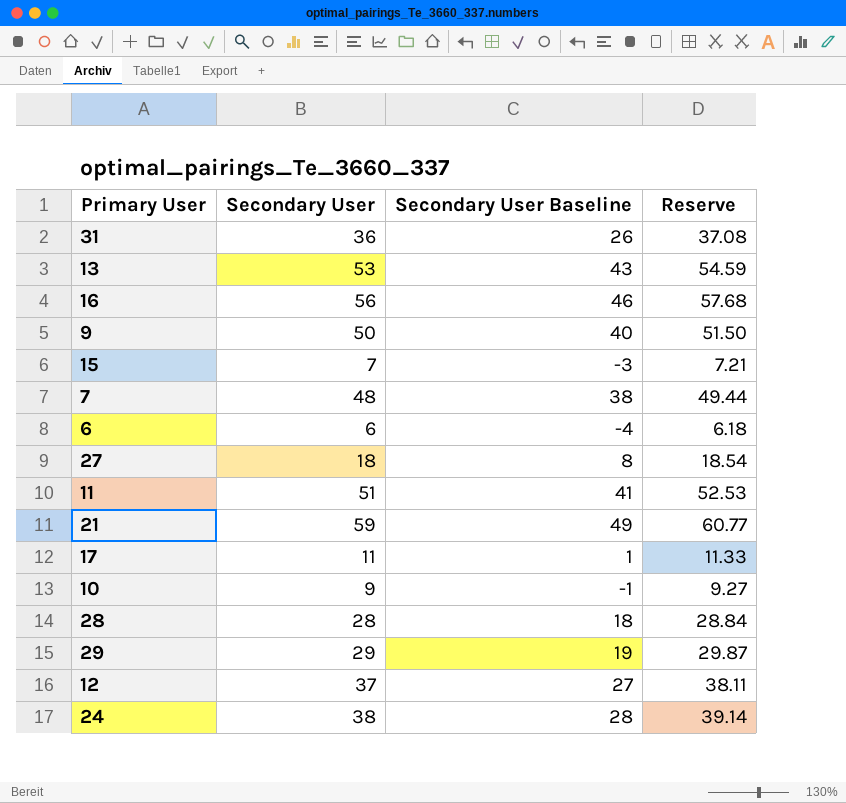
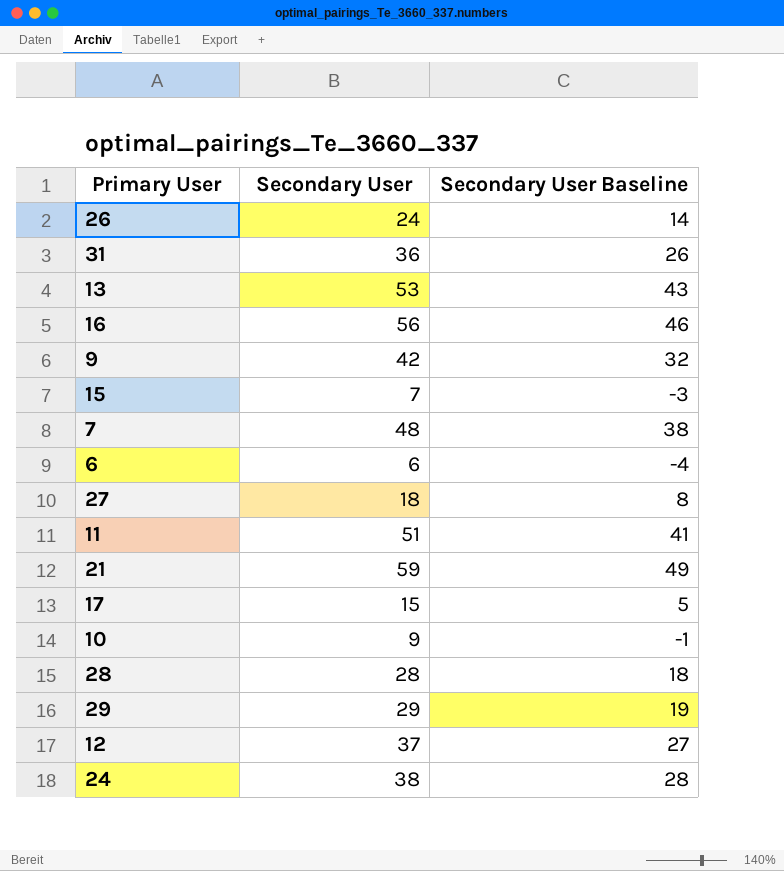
column Reserve | formula: [Secondary User] * 1.03 -> none
row 26: none -> 24 | 14
9 | Secondary User: 50 -> 42
9 | Secondary User Baseline: 40 -> 32
17 | Secondary User: 11 -> 15
17 | Secondary User Baseline: 1 -> 5

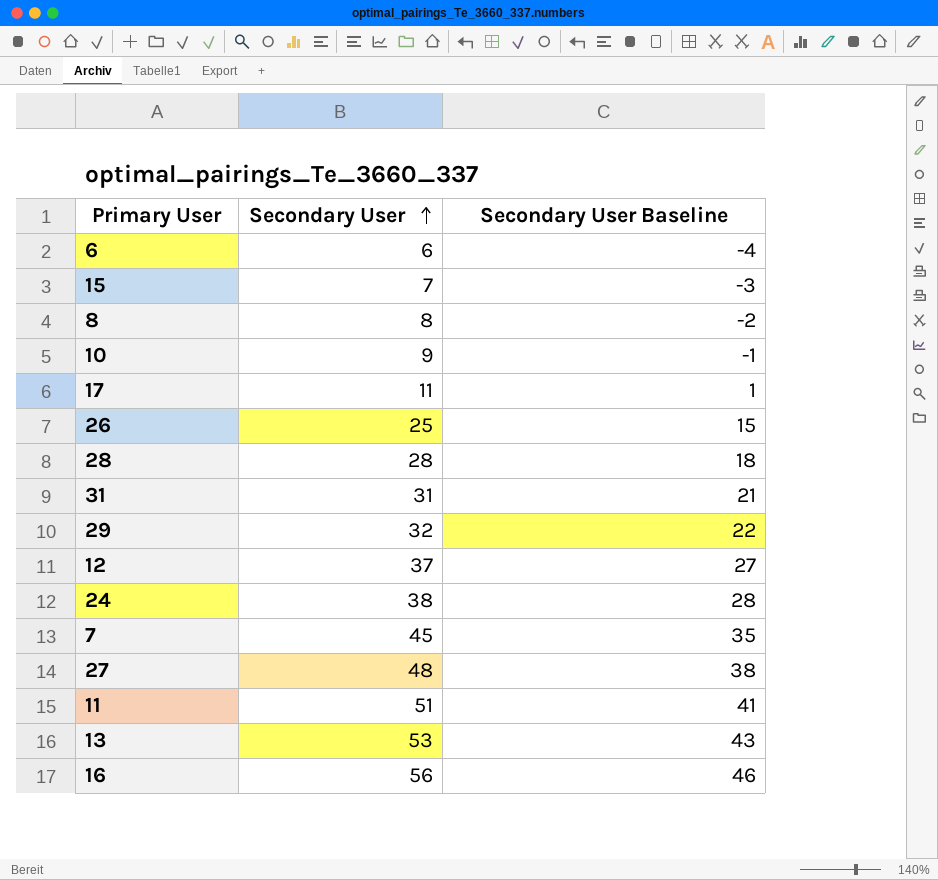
row order: none -> Secondary User ascending
row 9: 42 | 32 -> none
row 21: 59 | 49 -> none
row 8: none -> 8 | -2
17 | Secondary User: 15 -> 11
17 | Secondary User Baseline: 5 -> 1
26 | Secondary User: 24 -> 25
26 | Secondary User Baseline: 14 -> 15
31 | Secondary User: 36 -> 31
31 | Secondary User Baseline: 26 -> 21
29 | Secondary User: 29 -> 32
29 | Secondary User Baseline: 19 -> 22
7 | Secondary User: 48 -> 45
7 | Secondary User Baseline: 38 -> 35
27 | Secondary User: 18 -> 48
27 | Secondary User Baseline: 8 -> 38

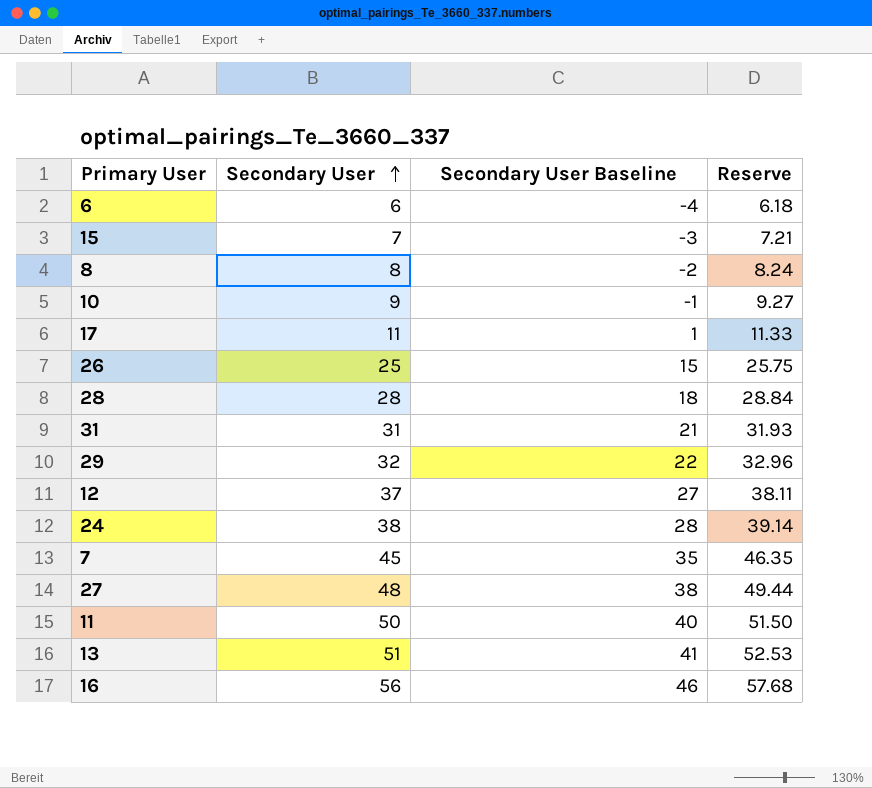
column Reserve | formula: none -> [Secondary User] * 1.03
11 | Secondary User: 51 -> 50
11 | Secondary User Baseline: 41 -> 40
13 | Secondary User: 53 -> 51
13 | Secondary User Baseline: 43 -> 41

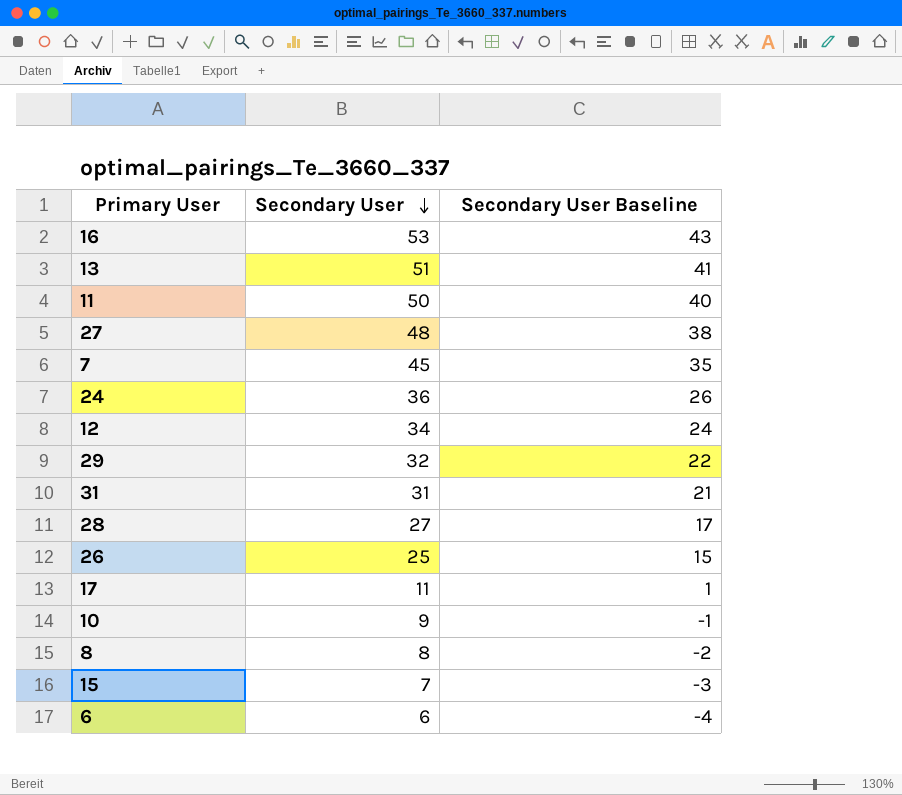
row order: Secondary User ascending -> Secondary User descending
column Reserve | formula: [Secondary User] * 1.03 -> none
16 | Secondary User: 56 -> 53
16 | Secondary User Baseline: 46 -> 43
24 | Secondary User: 38 -> 36
24 | Secondary User Baseline: 28 -> 26
12 | Secondary User: 37 -> 34
12 | Secondary User Baseline: 27 -> 24
28 | Secondary User: 28 -> 27
28 | Secondary User Baseline: 18 -> 17

